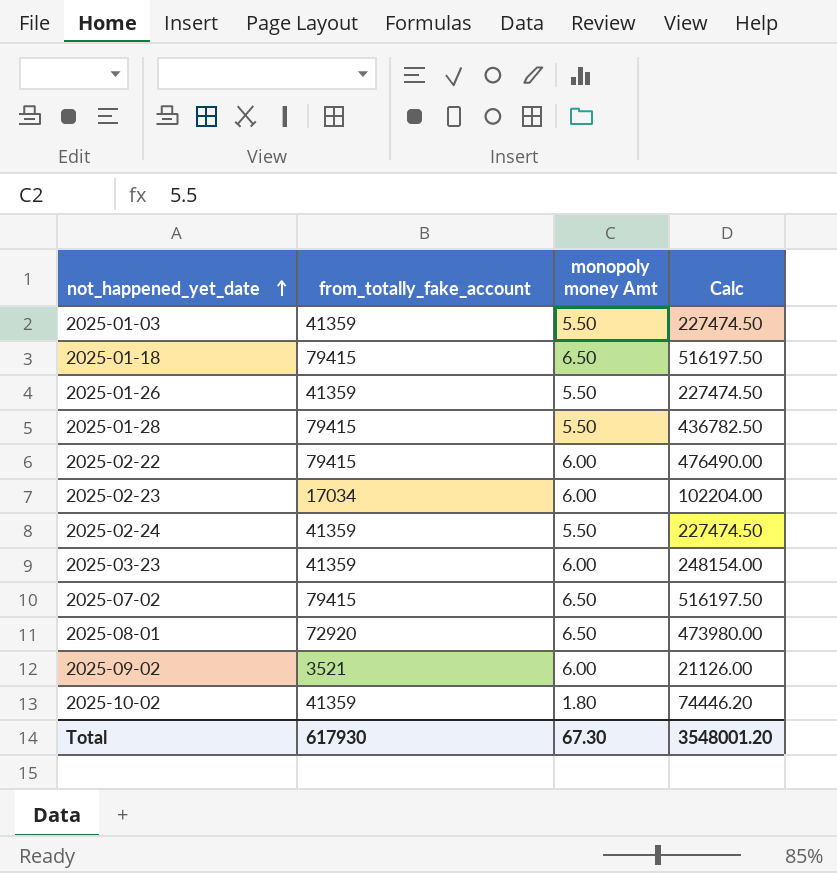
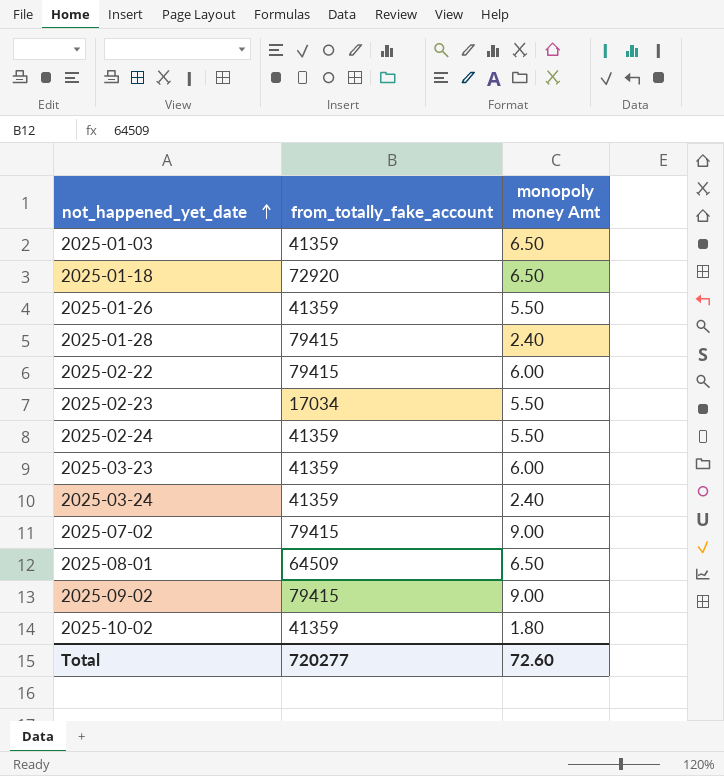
column Calc | formula: [from_totally_fake_account] * [monopoly money Amt] -> none
2025-01-03 | monopoly money Amt: 5.50 -> 6.50
2025-01-18 | from_totally_fake_account: 79415 -> 72920
2025-01-28 | monopoly money Amt: 5.50 -> 2.40
2025-02-23 | monopoly money Amt: 6.00 -> 5.50
row 2025-03-24: none -> 41359 | 2.40
2025-07-02 | monopoly money Amt: 6.50 -> 9.00
2025-08-01 | from_totally_fake_account: 72920 -> 64509
2025-09-02 | from_totally_fake_account: 3521 -> 79415
2025-09-02 | monopoly money Amt: 6.00 -> 9.00
Total | from_totally_fake_account: 617930 -> 720277
Total | monopoly money Amt: 67.30 -> 72.60

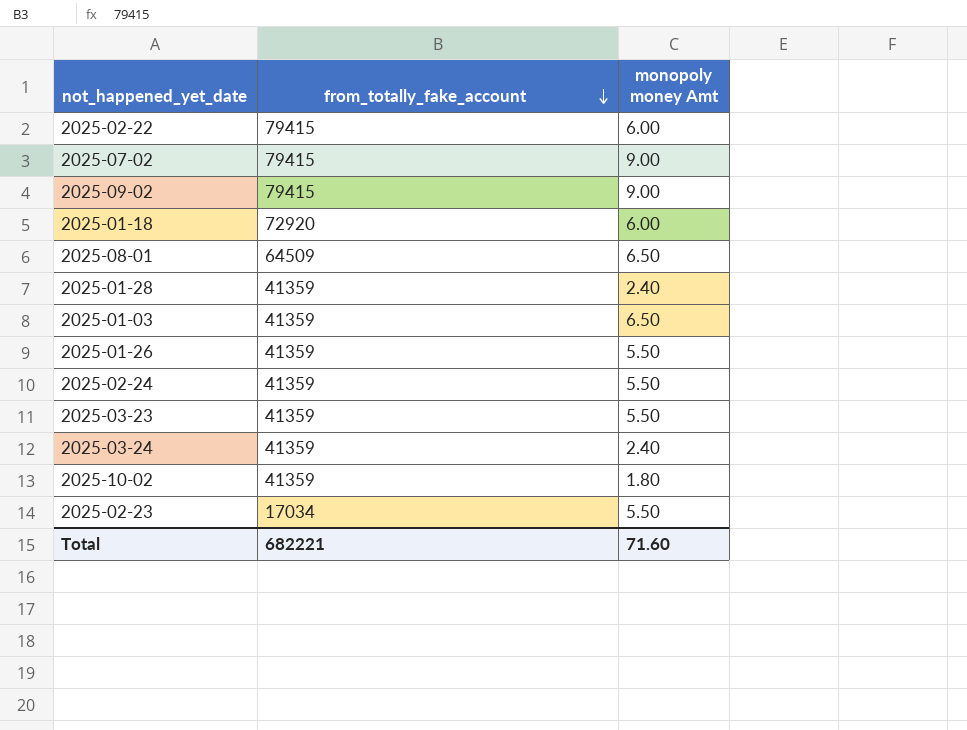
row order: not_happened_yet_date ascending -> from_totally_fake_account descending
2025-01-18 | monopoly money Amt: 6.50 -> 6.00
2025-01-28 | from_totally_fake_account: 79415 -> 41359
2025-03-23 | monopoly money Amt: 6.00 -> 5.50
Total | from_totally_fake_account: 720277 -> 682221
Total | monopoly money Amt: 72.60 -> 71.60

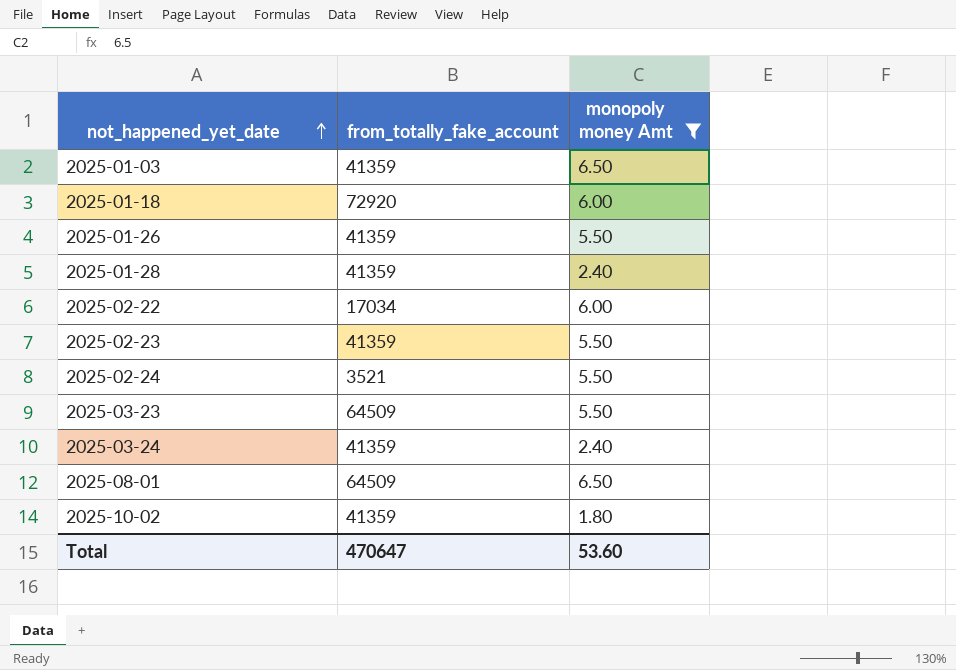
filter: none -> monopoly money Amt != 9.00
row order: from_totally_fake_account descending -> not_happened_yet_date ascending
2025-02-22 | from_totally_fake_account: 79415 -> 17034
2025-02-23 | from_totally_fake_account: 17034 -> 41359
2025-02-24 | from_totally_fake_account: 41359 -> 3521
2025-03-23 | from_totally_fake_account: 41359 -> 64509
Total | from_totally_fake_account: 682221 -> 470647
Total | monopoly money Amt: 71.60 -> 53.60

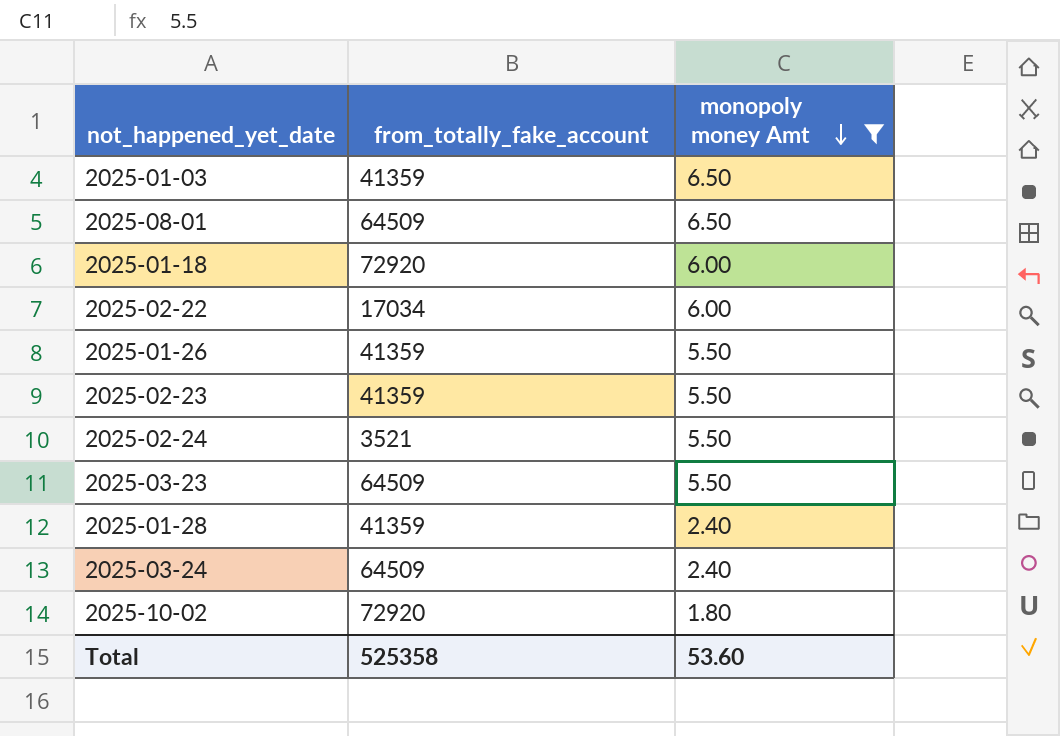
row order: not_happened_yet_date ascending -> monopoly money Amt descending
2025-03-24 | from_totally_fake_account: 41359 -> 64509
2025-10-02 | from_totally_fake_account: 41359 -> 72920
Total | from_totally_fake_account: 470647 -> 525358

